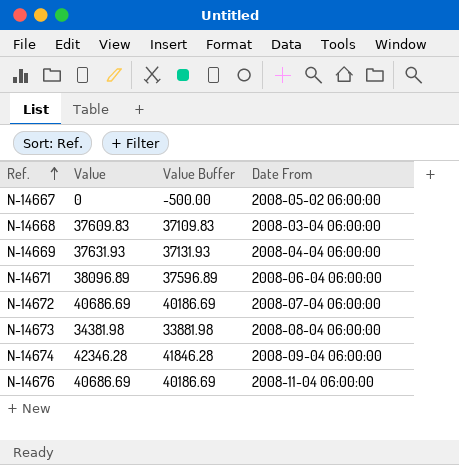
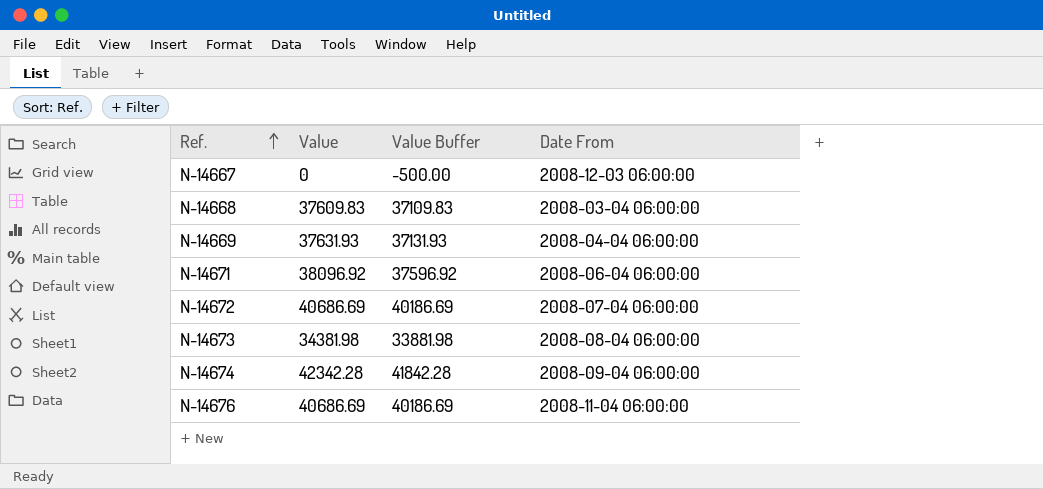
N-14667 | Date From: 2008-05-02 06:00:00 -> 2008-12-03 06:00:00
N-14671 | Value: 38096.89 -> 38096.92
N-14671 | Value Buffer: 37596.89 -> 37596.92
N-14674 | Value: 42346.28 -> 42342.28
N-14674 | Value Buffer: 41846.28 -> 41842.28

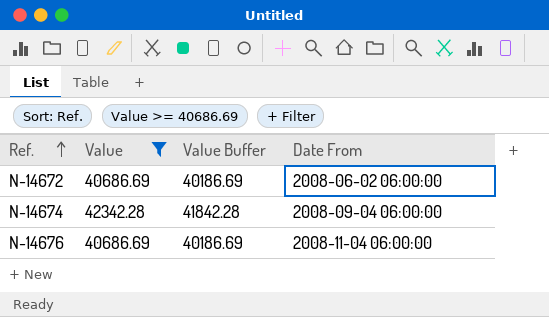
filter: none -> Value >= 40686.69
N-14672 | Date From: 2008-07-04 06:00:00 -> 2008-06-02 06:00:00

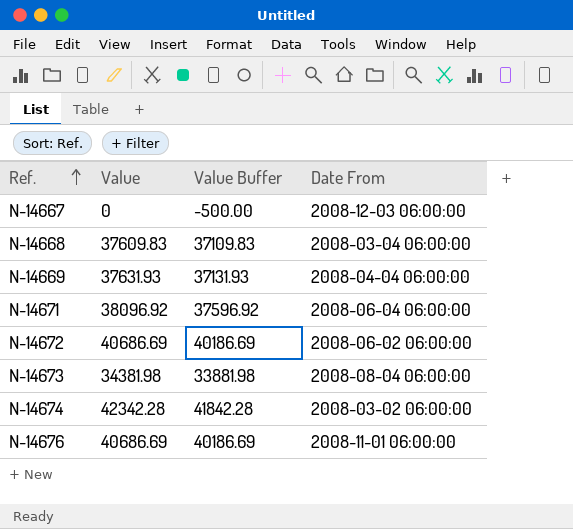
filter: Value >= 40686.69 -> none
N-14674 | Date From: 2008-09-04 06:00:00 -> 2008-03-02 06:00:00
N-14676 | Date From: 2008-11-04 06:00:00 -> 2008-11-01 06:00:00

